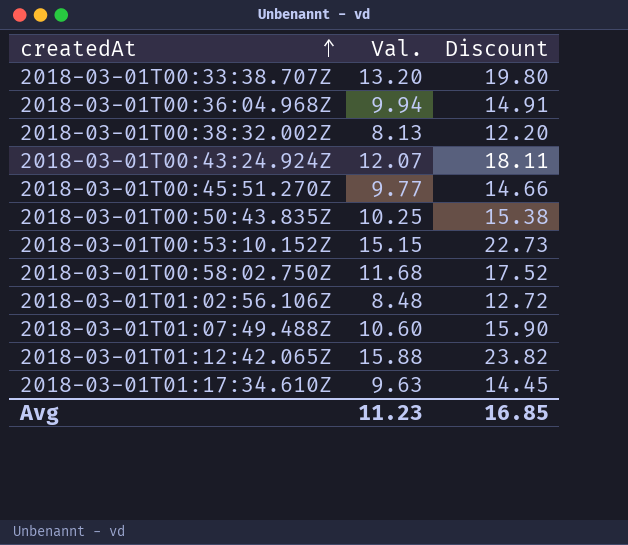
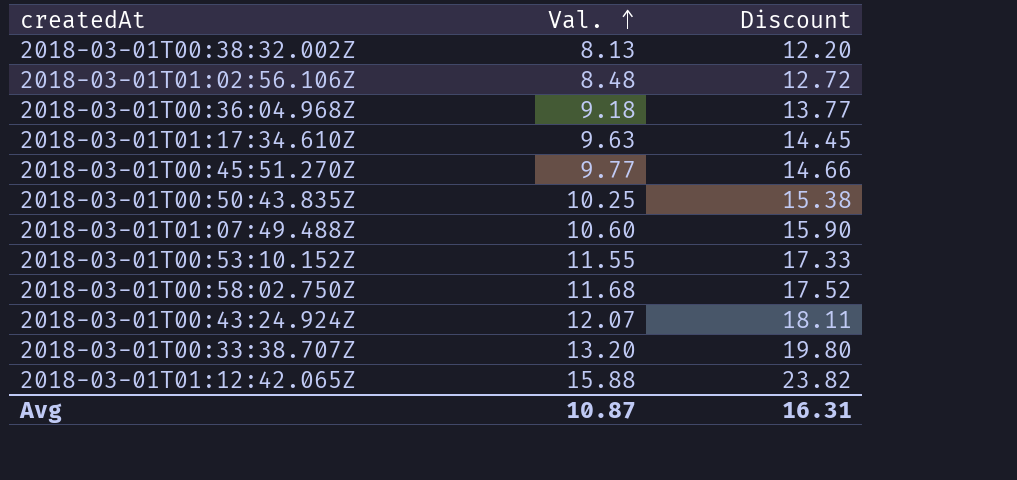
row order: createdAt ascending -> Val. ascending
2018-03-01T00:36:04.968Z | Val.: 9.94 -> 9.18
2018-03-01T00:36:04.968Z | Discount: 14.91 -> 13.77
2018-03-01T00:53:10.152Z | Val.: 15.15 -> 11.55
2018-03-01T00:53:10.152Z | Discount: 22.73 -> 17.33
Avg | Val.: 11.23 -> 10.87
Avg | Discount: 16.85 -> 16.31

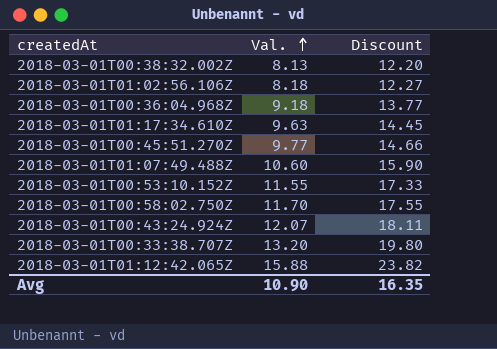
row 2018-03-01T00:50:43.835Z: 10.25 | 15.38 -> none
2018-03-01T01:02:56.106Z | Val.: 8.48 -> 8.18
2018-03-01T01:02:56.106Z | Discount: 12.72 -> 12.27
2018-03-01T00:58:02.750Z | Val.: 11.68 -> 11.70
2018-03-01T00:58:02.750Z | Discount: 17.52 -> 17.55
Avg | Val.: 10.87 -> 10.90
Avg | Discount: 16.31 -> 16.35

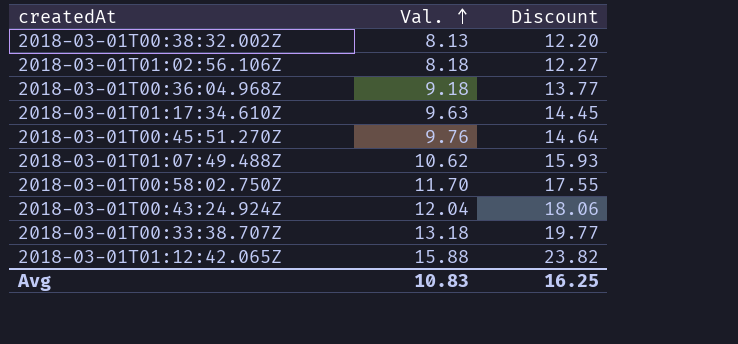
row 2018-03-01T00:53:10.152Z: 11.55 | 17.33 -> none
2018-03-01T00:45:51.270Z | Val.: 9.77 -> 9.76
2018-03-01T00:45:51.270Z | Discount: 14.66 -> 14.64
2018-03-01T01:07:49.488Z | Val.: 10.60 -> 10.62
2018-03-01T01:07:49.488Z | Discount: 15.90 -> 15.93
2018-03-01T00:43:24.924Z | Val.: 12.07 -> 12.04
2018-03-01T00:43:24.924Z | Discount: 18.11 -> 18.06
2018-03-01T00:33:38.707Z | Val.: 13.20 -> 13.18
2018-03-01T00:33:38.707Z | Discount: 19.80 -> 19.77
Avg | Val.: 10.90 -> 10.83
Avg | Discount: 16.35 -> 16.25

